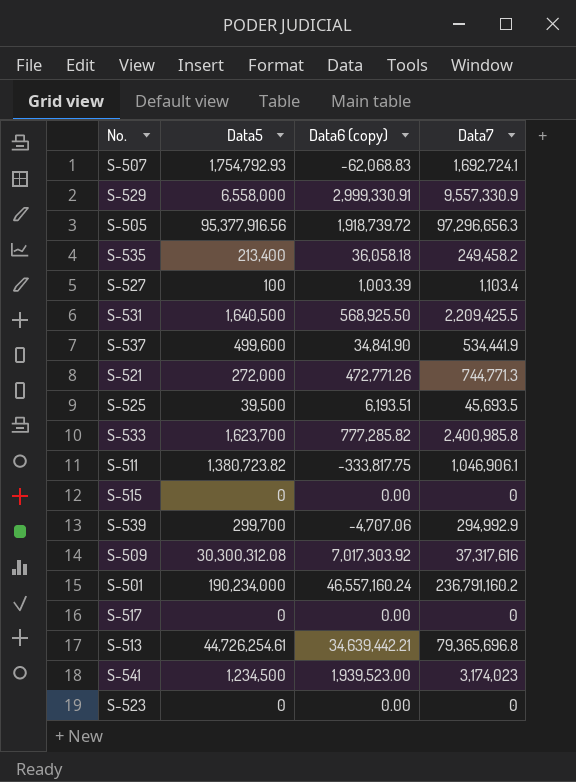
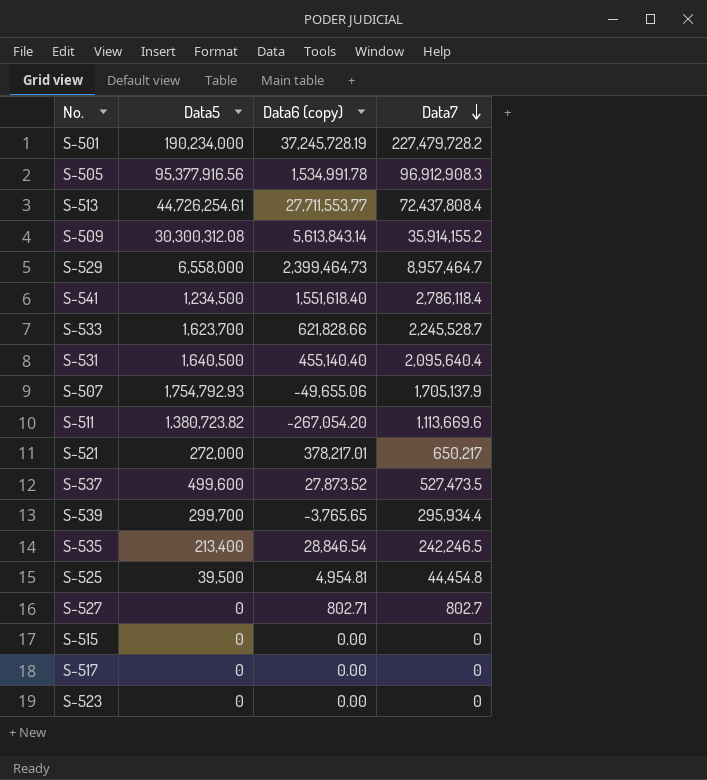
row order: none -> Data7 descending
S-501 | Data6 (copy): 46,557,160.24 -> 37,245,728.19
S-501 | Data7: 236,791,160.2 -> 227,479,728.2
S-505 | Data6 (copy): 1,918,739.72 -> 1,534,991.78
S-505 | Data7: 97,296,656.3 -> 96,912,908.3
S-513 | Data6 (copy): 34,639,442.21 -> 27,711,553.77
S-513 | Data7: 79,365,696.8 -> 72,437,808.4
S-509 | Data6 (copy): 7,017,303.92 -> 5,613,843.14
S-509 | Data7: 37,317,616 -> 35,914,155.2
S-529 | Data6 (copy): 2,999,330.91 -> 2,399,464.73
S-529 | Data7: 9,557,330.9 -> 8,957,464.7
S-541 | Data6 (copy): 1,939,523.00 -> 1,551,618.40
S-541 | Data7: 3,174,023 -> 2,786,118.4
S-533 | Data6 (copy): 777,285.82 -> 621,828.66
S-533 | Data7: 2,400,985.8 -> 2,245,528.7
S-531 | Data6 (copy): 568,925.50 -> 455,140.40
S-531 | Data7: 2,209,425.5 -> 2,095,640.4
S-507 | Data6 (copy): -62,068.83 -> -49,655.06
S-507 | Data7: 1,692,724.1 -> 1,705,137.9
S-511 | Data6 (copy): -333,817.75 -> -267,054.20
S-511 | Data7: 1,046,906.1 -> 1,113,669.6
S-521 | Data6 (copy): 472,771.26 -> 378,217.01
S-521 | Data7: 744,771.3 -> 650,217
S-537 | Data6 (copy): 34,841.90 -> 27,873.52
S-537 | Data7: 534,441.9 -> 527,473.5
S-539 | Data6 (copy): -4,707.06 -> -3,765.65
S-539 | Data7: 294,992.9 -> 295,934.4
S-535 | Data6 (copy): 36,058.18 -> 28,846.54
S-535 | Data7: 249,458.2 -> 242,246.5
S-525 | Data6 (copy): 6,193.51 -> 4,954.81
S-525 | Data7: 45,693.5 -> 44,454.8
S-527 | Data5: 100 -> 0
S-527 | Data6 (copy): 1,003.39 -> 802.71
S-527 | Data7: 1,103.4 -> 802.7

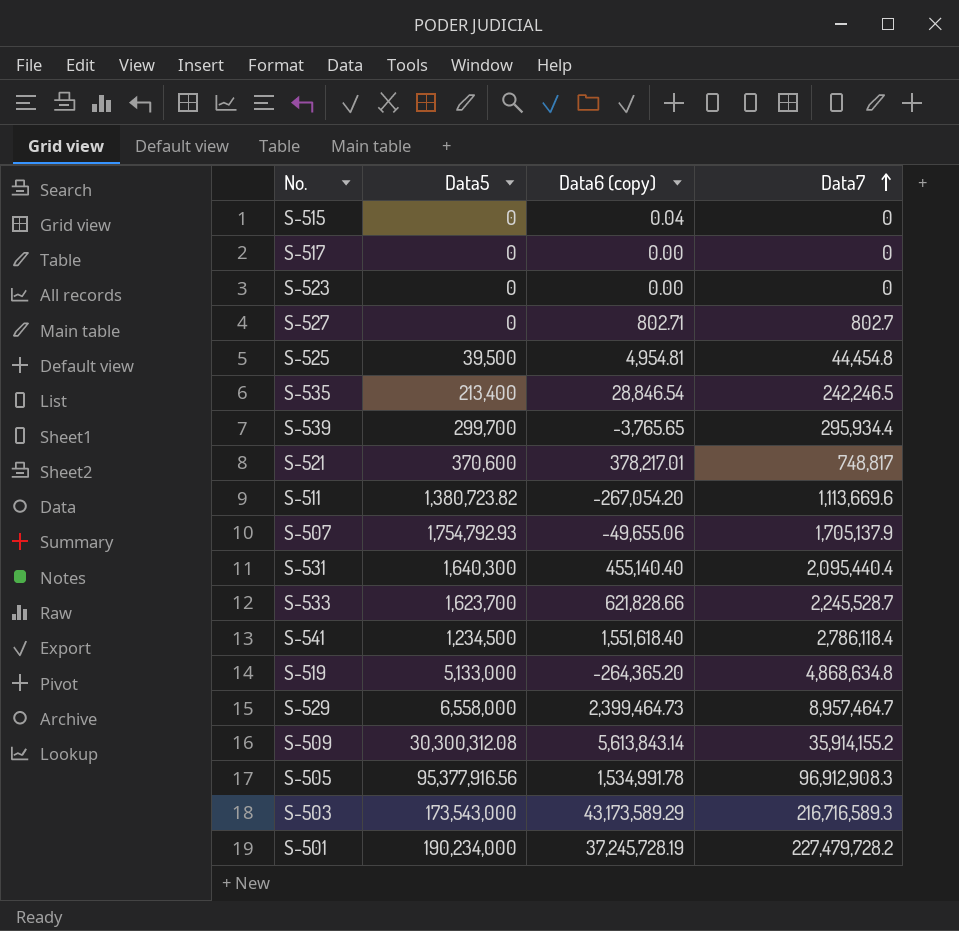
row order: Data7 descending -> Data7 ascending
row S-513: 44,726,254.61 | 27,711,553.77 | 72,437,808.4 -> none
row S-537: 499,600 | 27,873.52 | 527,473.5 -> none
S-515 | Data6 (copy): 0.00 -> 0.04
S-521 | Data5: 272,000 -> 370,600
S-521 | Data7: 650,217 -> 748,817
S-531 | Data5: 1,640,500 -> 1,640,300
S-531 | Data7: 2,095,640.4 -> 2,095,440.4
row S-519: none -> 5,133,000 | -264,365.20 | 4,868,634.8
row S-503: none -> 173,543,000 | 43,173,589.29 | 216,716,589.3

